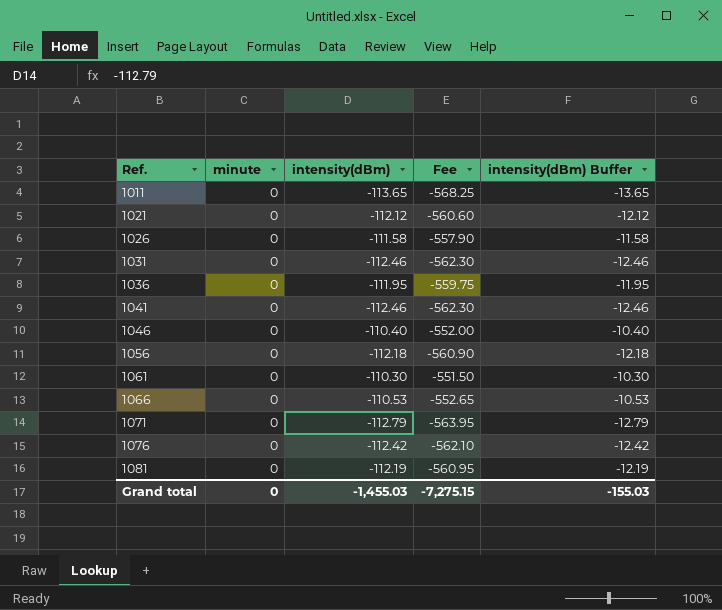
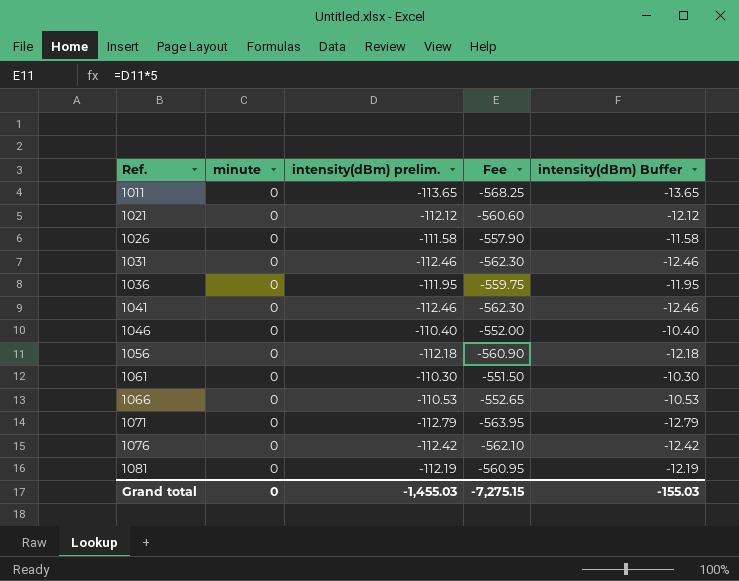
column name: intensity(dBm) -> intensity(dBm) prelim.

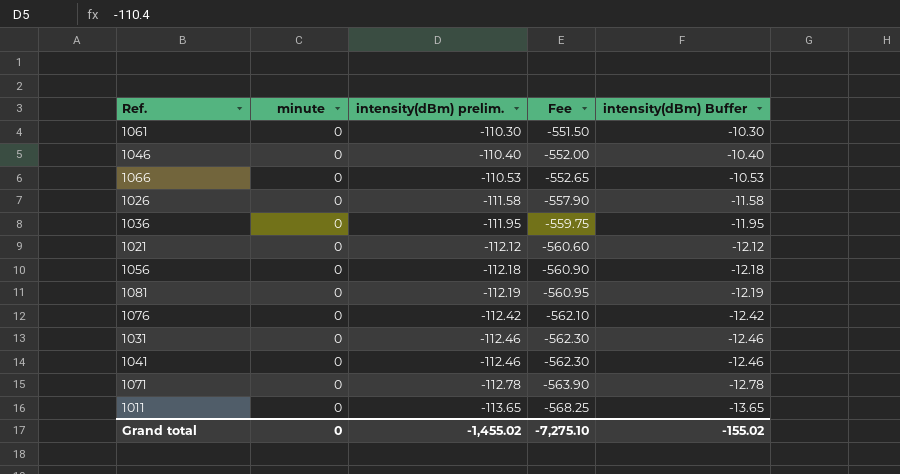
row order: Ref. ascending -> intensity(dBm) prelim. descending
1071 | intensity(dBm) prelim.: -112.79 -> -112.78
1071 | Fee: -563.95 -> -563.90
1071 | intensity(dBm) Buffer: -12.79 -> -12.78
Grand total | intensity(dBm) prelim.: -1,455.03 -> -1,455.02
Grand total | Fee: -7,275.15 -> -7,275.10
Grand total | intensity(dBm) Buffer: -155.03 -> -155.02

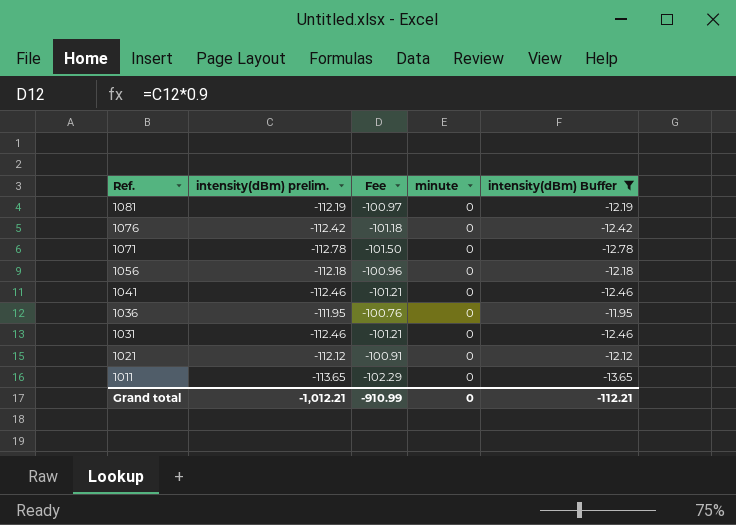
filter: none -> intensity(dBm) Buffer <= -11.95
row order: intensity(dBm) prelim. descending -> Ref. descending
column Fee | formula: [intensity(dBm) prelim.] * 5 -> [intensity(dBm) prelim.] * 0.9
column minute | position: 2 -> 4
Grand total | intensity(dBm) prelim.: -1,455.02 -> -1,012.21
Grand total | Fee: -7,275.10 -> -910.99
Grand total | intensity(dBm) Buffer: -155.02 -> -112.21

